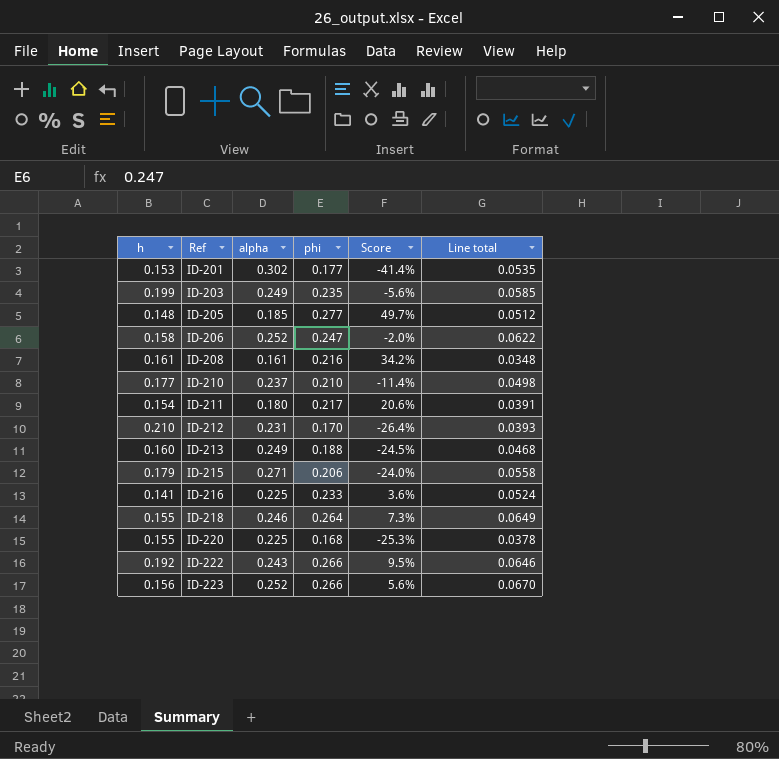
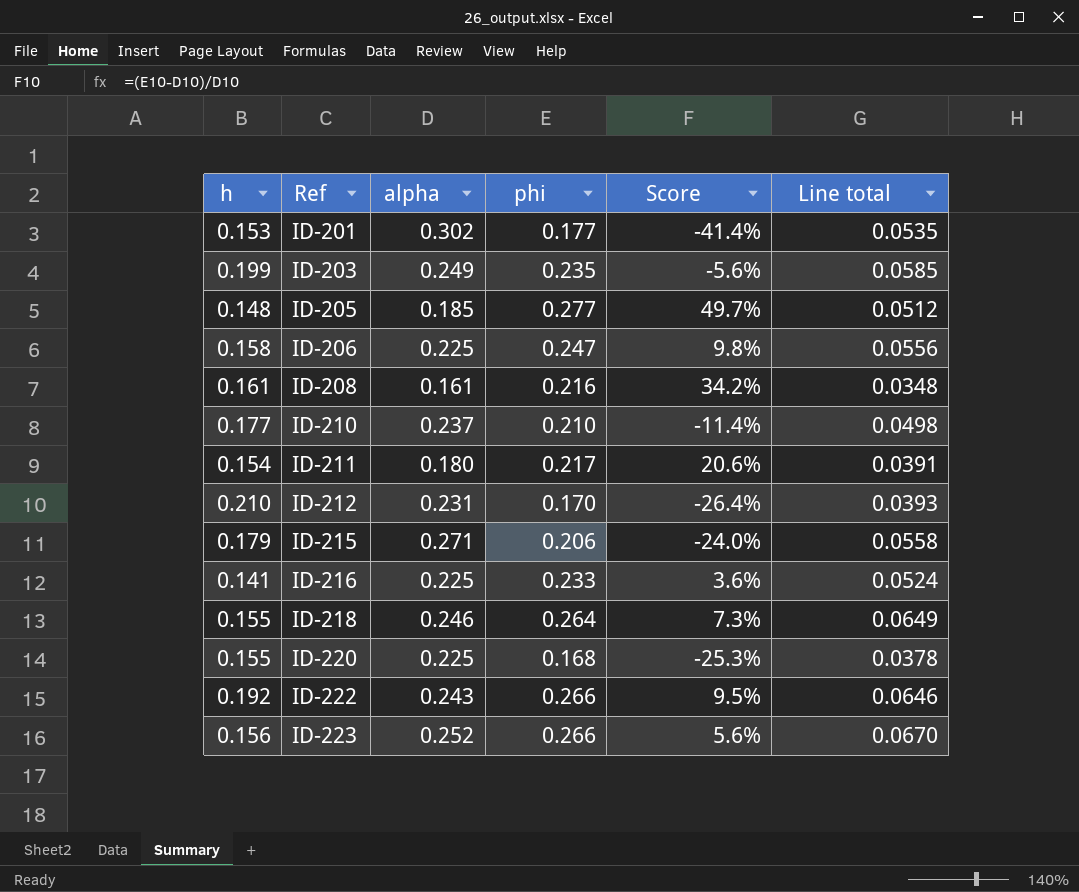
row ID-213: 0.160 | 0.249 | 0.188 | -24.5% | 0.0468 -> none
ID-206 | alpha: 0.252 -> 0.225
ID-206 | Score: -2.0% -> 9.8%
ID-206 | Line total: 0.0622 -> 0.0556

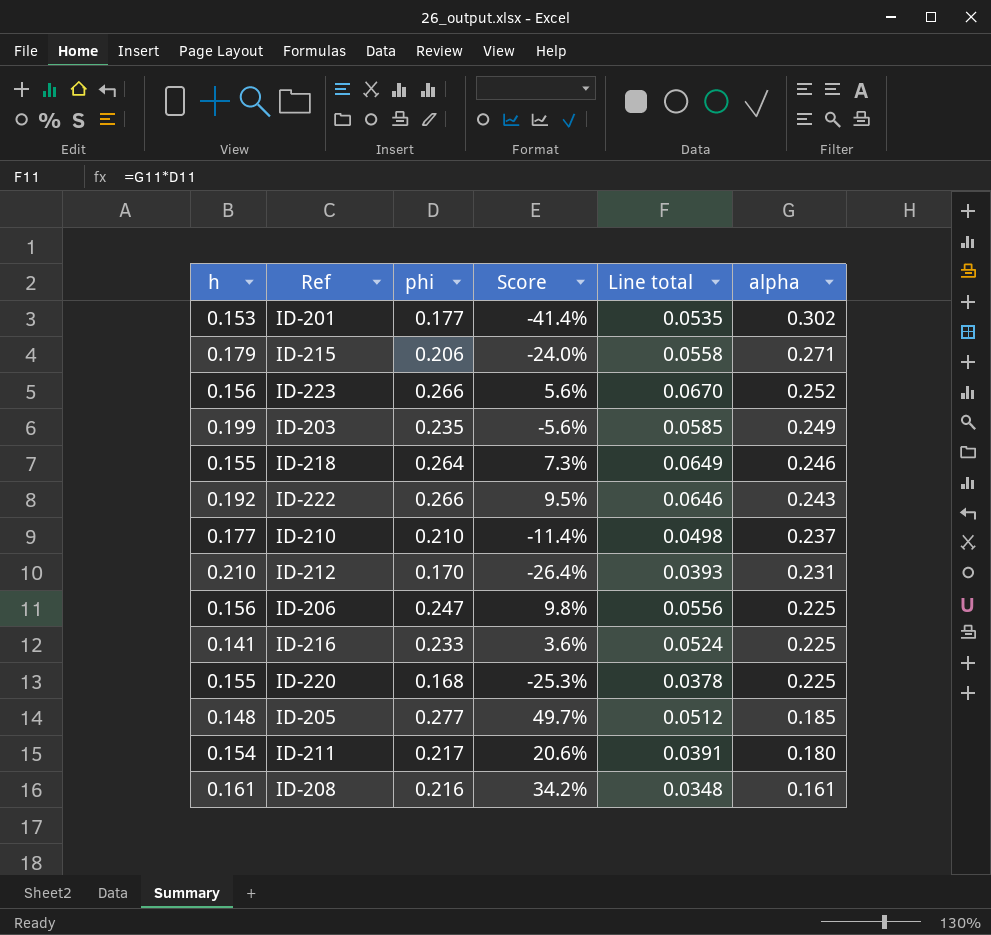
row order: Ref ascending -> alpha descending
column alpha | position: 3 -> 6
ID-206 | h: 0.158 -> 0.156

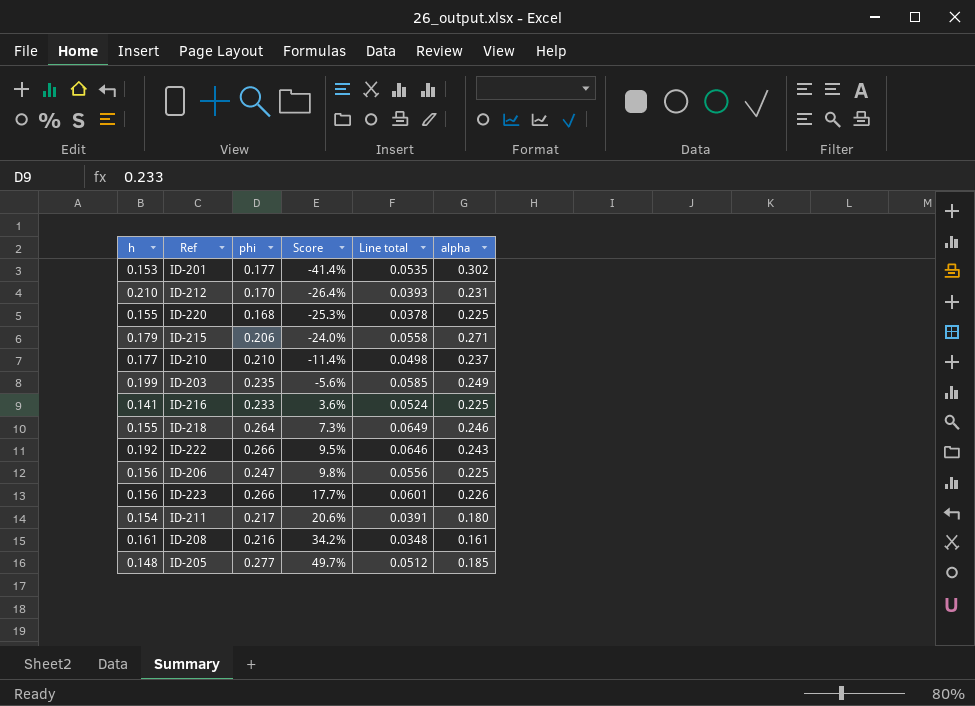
row order: alpha descending -> Score ascending
ID-223 | Score: 5.6% -> 17.7%
ID-223 | Line total: 0.0670 -> 0.0601
ID-223 | alpha: 0.252 -> 0.226

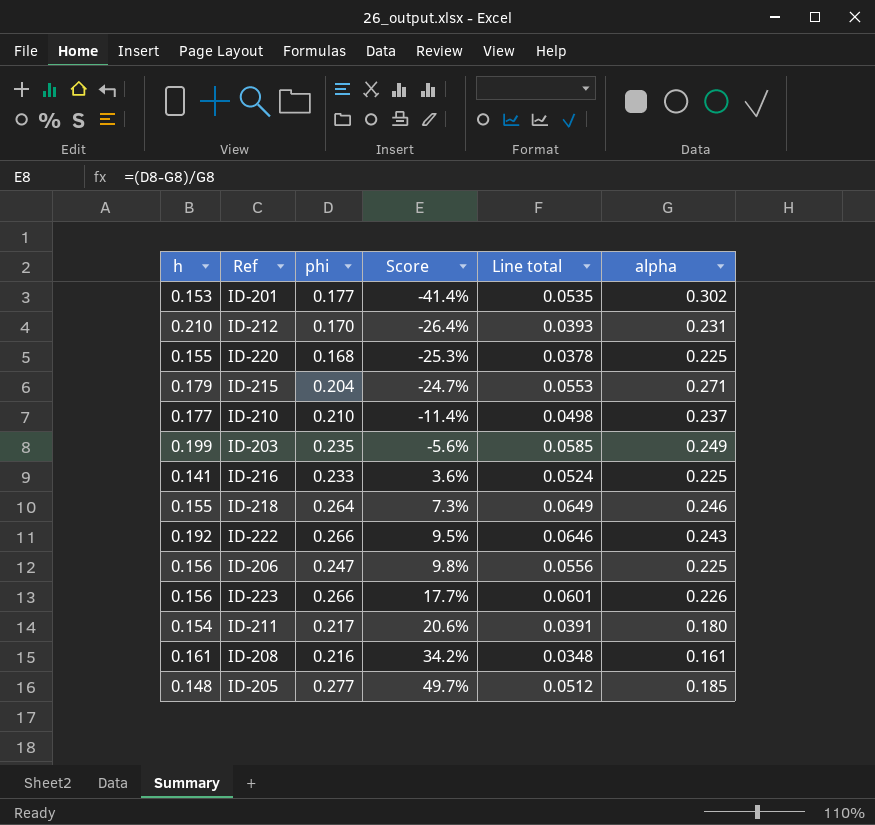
ID-215 | phi: 0.206 -> 0.204
ID-215 | Score: -24.0% -> -24.7%
ID-215 | Line total: 0.0558 -> 0.0553

